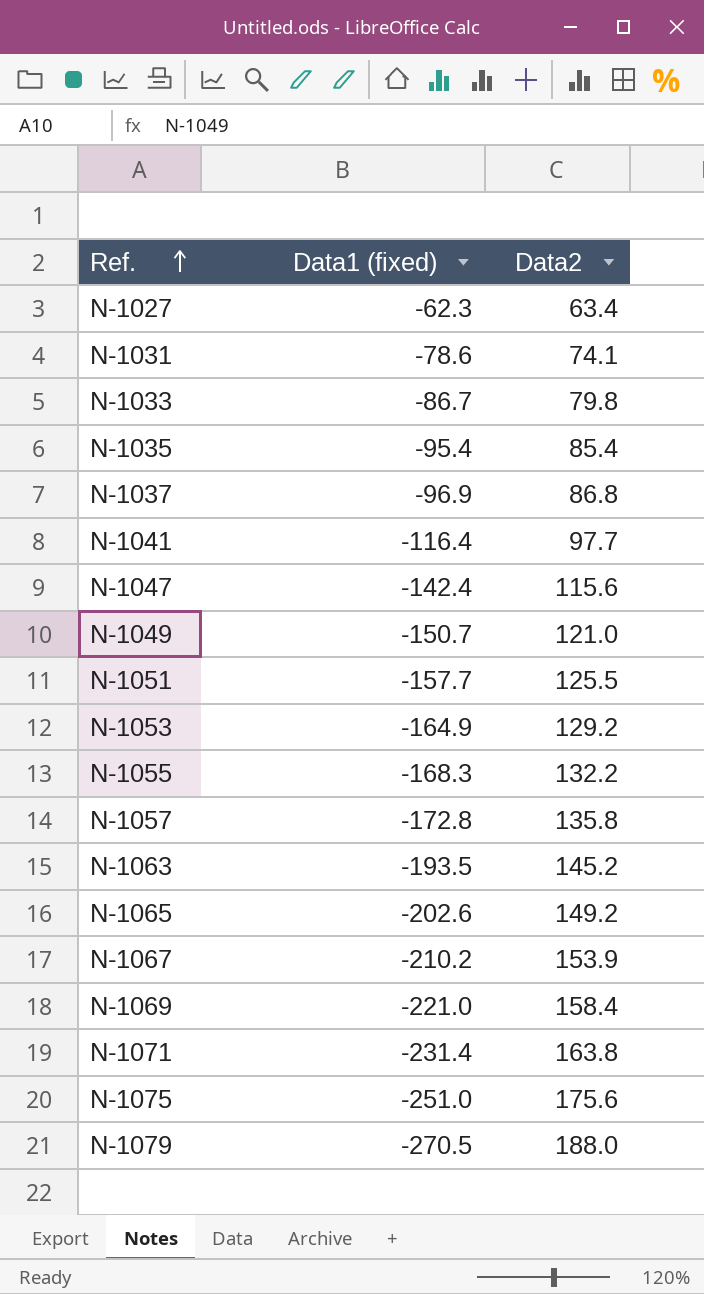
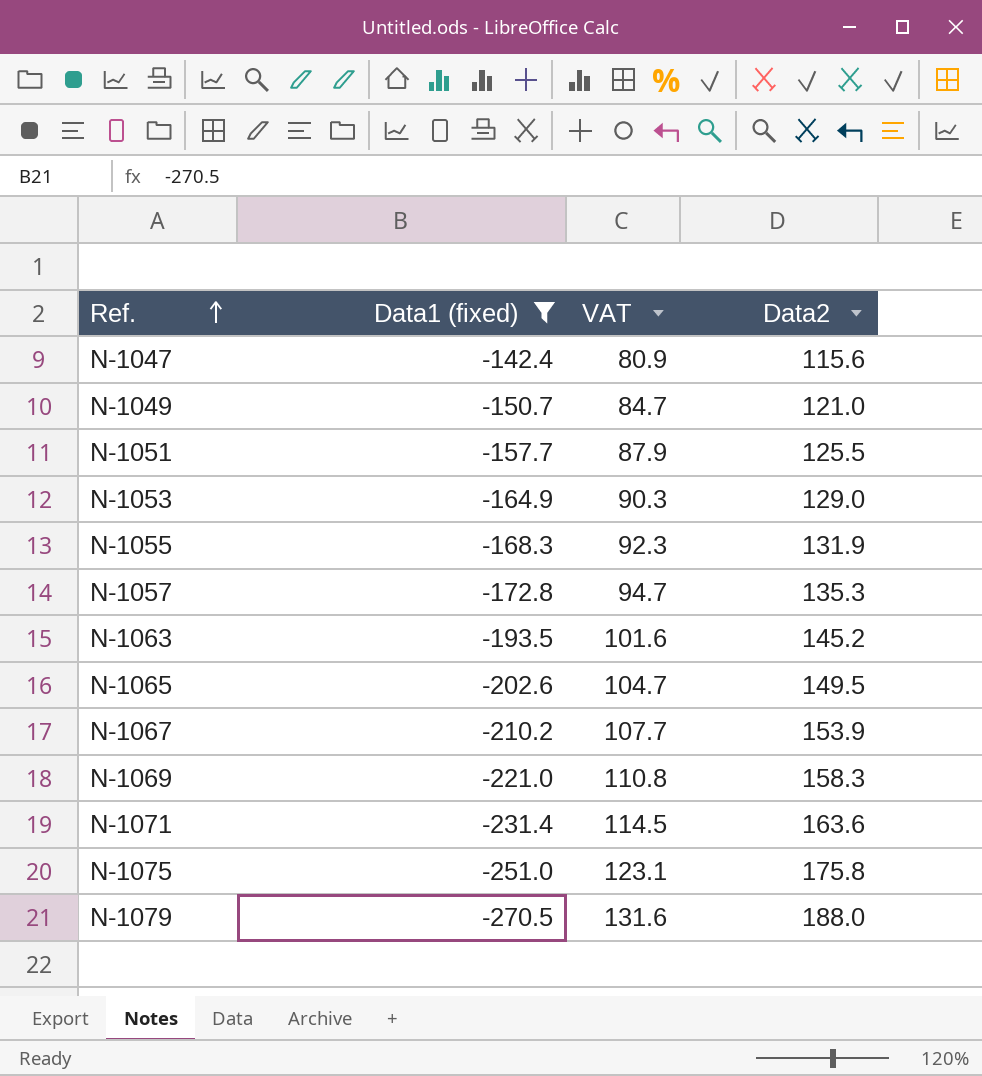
filter: none -> Data1 (fixed) <= -142.4
column VAT | formula: none -> [Data2] * 0.7
N-1053 | Data2: 129.2 -> 129.0
N-1055 | Data2: 132.2 -> 131.9
N-1057 | Data2: 135.8 -> 135.3
N-1065 | Data2: 149.2 -> 149.5
N-1069 | Data2: 158.4 -> 158.3
N-1071 | Data2: 163.8 -> 163.6
N-1075 | Data2: 175.6 -> 175.8

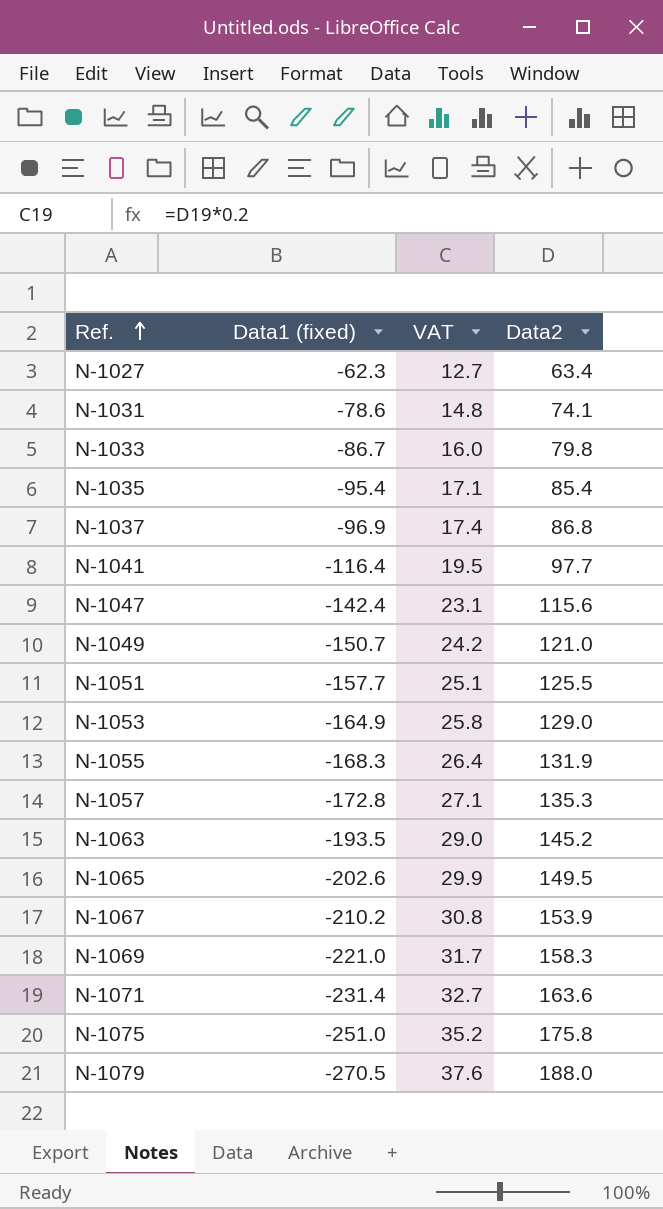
filter: Data1 (fixed) <= -142.4 -> none
column VAT | formula: [Data2] * 0.7 -> [Data2] * 0.2

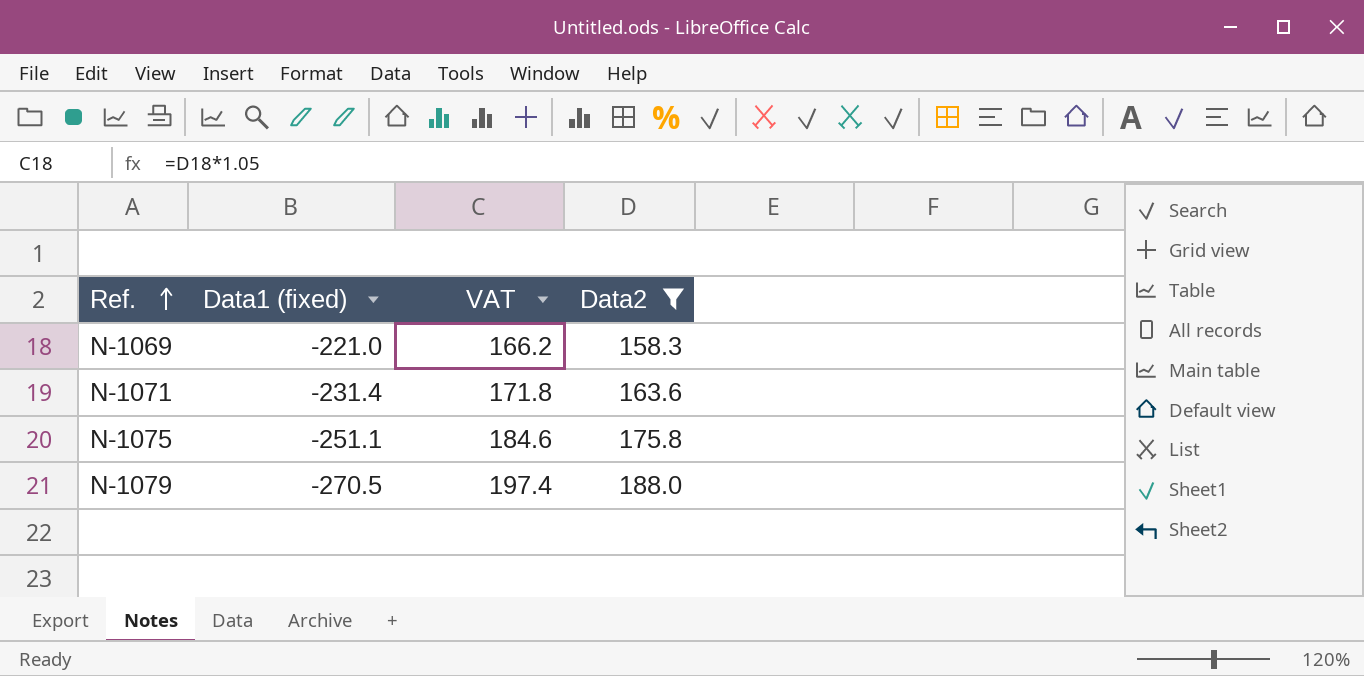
filter: none -> Data2 >= 158.3
column VAT | formula: [Data2] * 0.2 -> [Data2] * 1.05
N-1075 | Data1 (fixed): -251.0 -> -251.1

